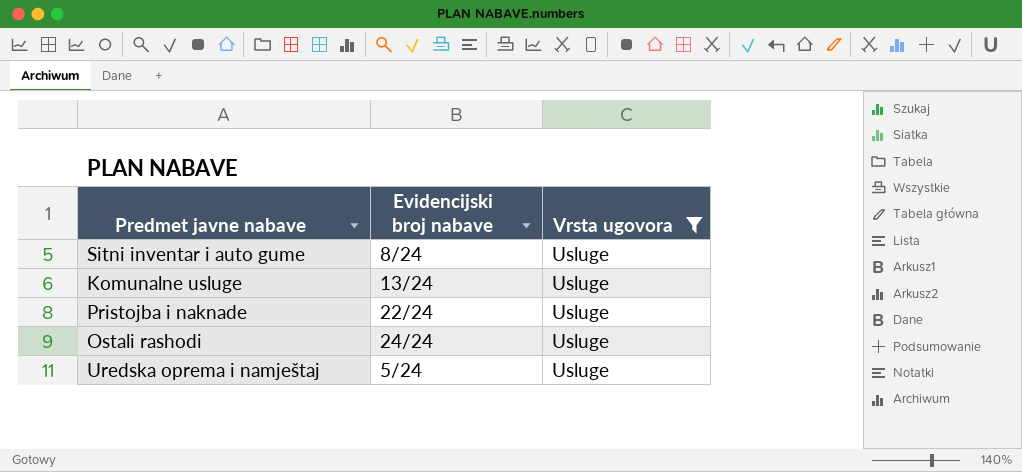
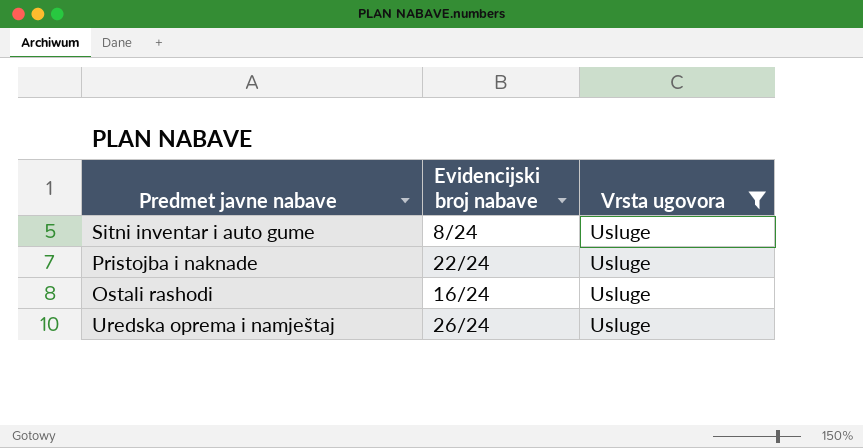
row Komunalne usluge: 13/24 | Usluge -> none
Ostali rashodi | Evidencijski broj nabave: 24/24 -> 16/24
Uredska oprema i namještaj | Evidencijski broj nabave: 5/24 -> 26/24

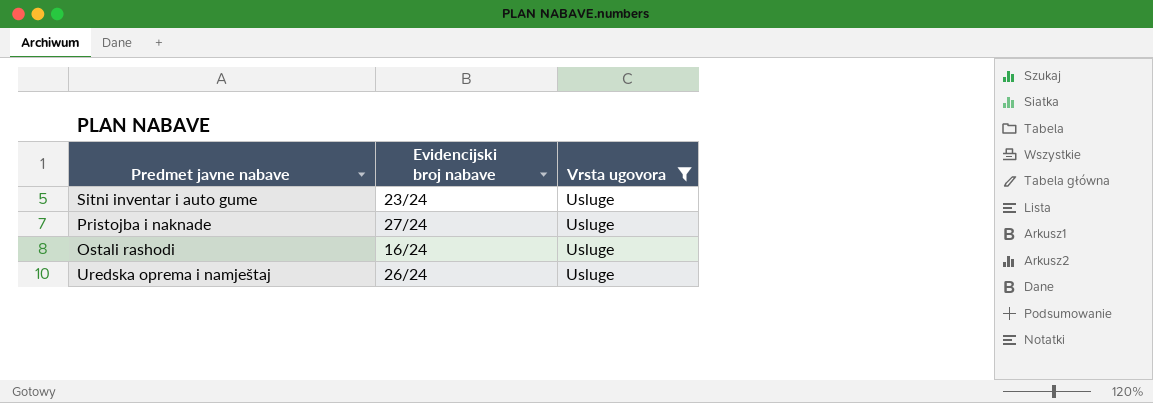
Sitni inventar i auto gume | Evidencijski broj nabave: 8/24 -> 23/24
Pristojba i naknade | Evidencijski broj nabave: 22/24 -> 27/24

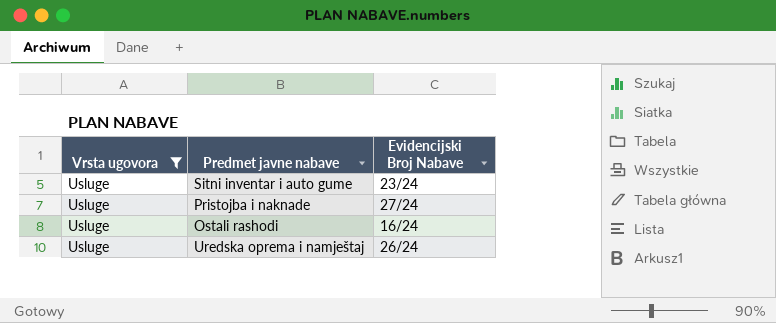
column Vrsta ugovora | position: 3 -> 1
column name: Evidencijski broj nabave -> Evidencijski Broj Nabave

